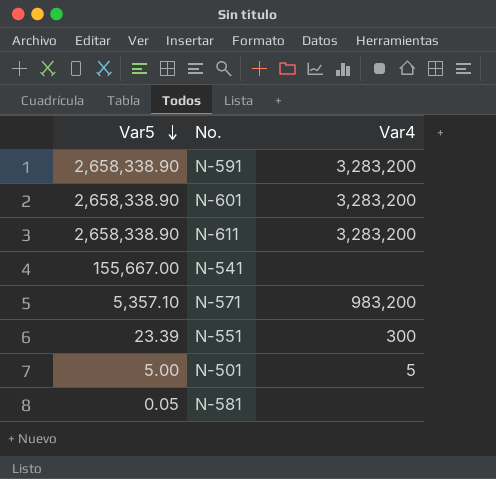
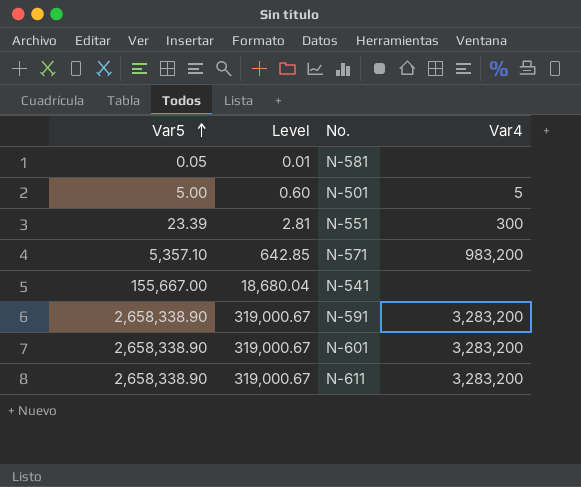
row order: Var5 descending -> Var5 ascending
column Level | formula: none -> [Var5] * 0.12

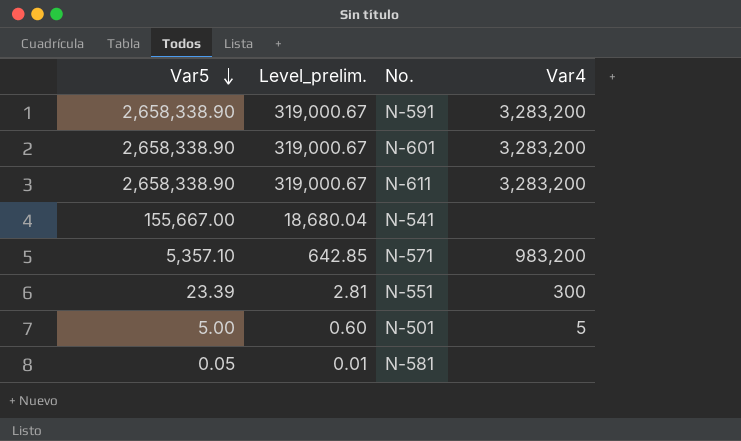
row order: Var5 ascending -> Var5 descending
column name: Level -> Level_prelim.

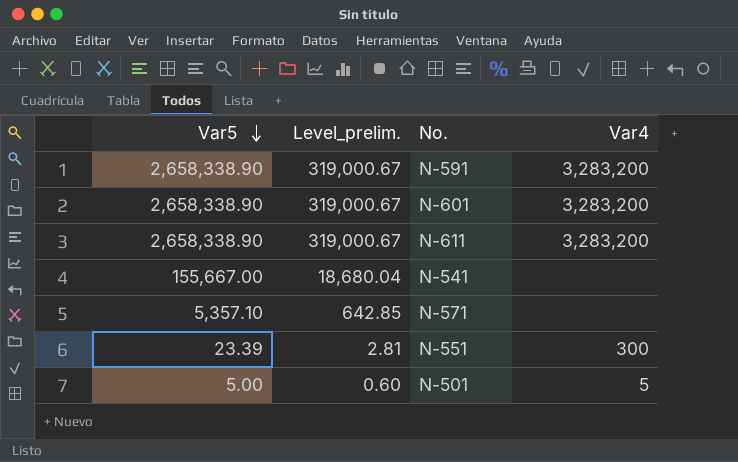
row N-581: 0.05 | 0.01 | none -> none
N-571 | Var4: 983,200 -> none

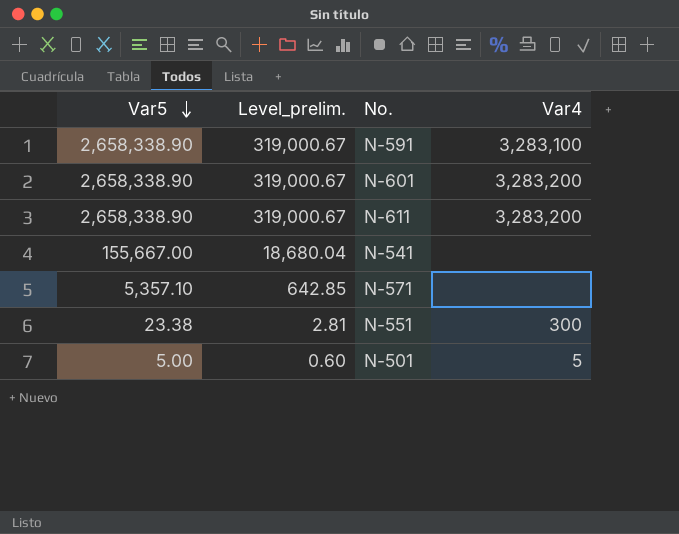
N-591 | Var4: 3,283,200 -> 3,283,100
N-551 | Var5: 23.39 -> 23.38

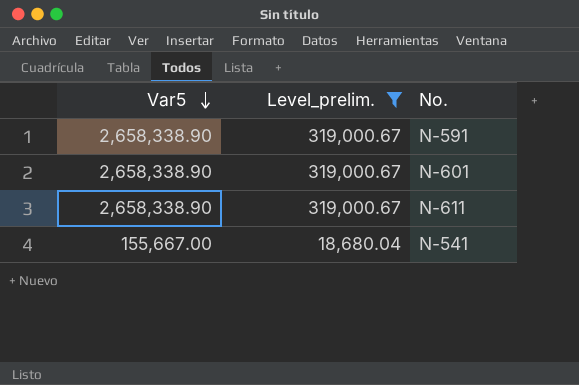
filter: none -> Level_prelim. >= 18,680.04
column Var4 | position: 4 -> none

